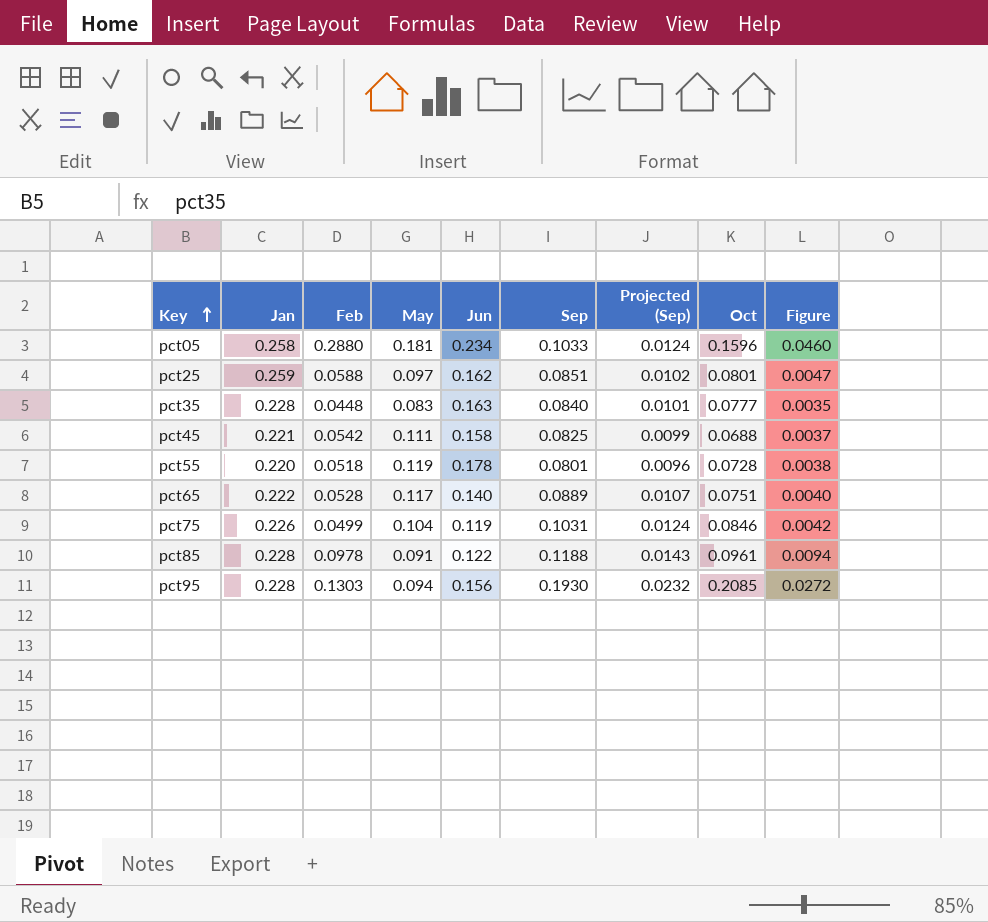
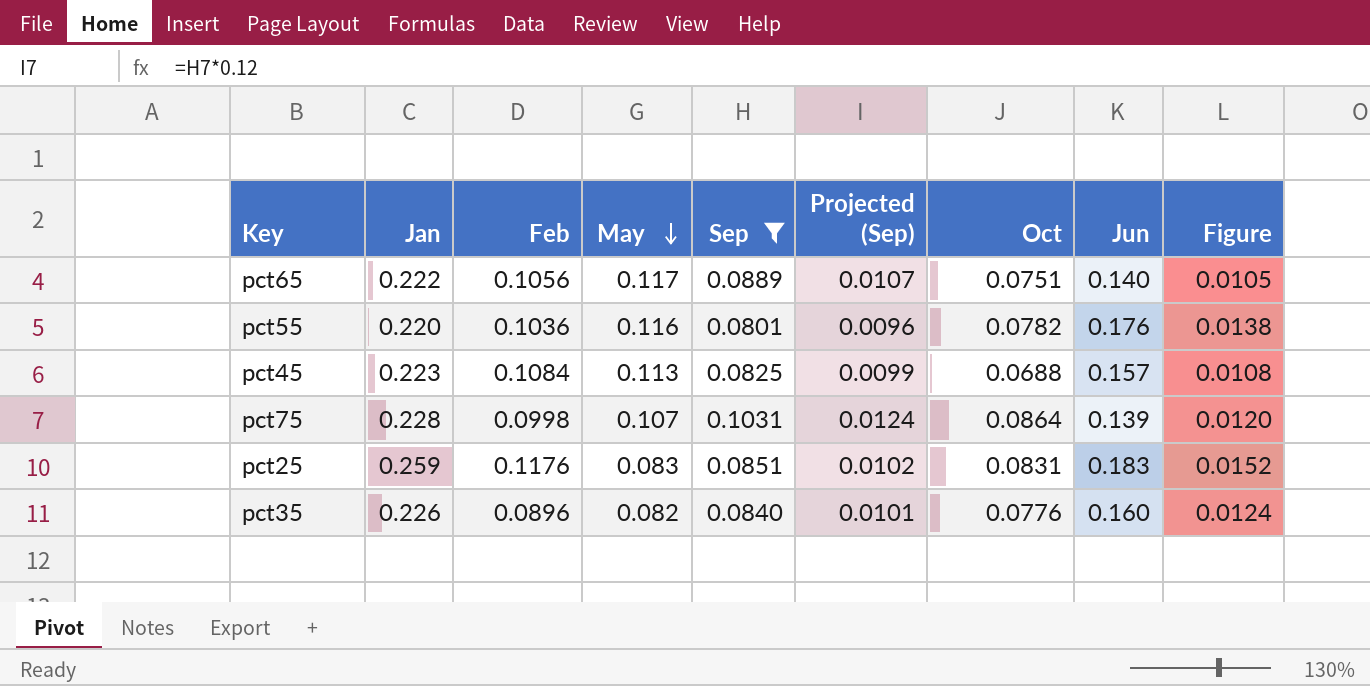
filter: none -> Sep <= 0.1031
row order: Key ascending -> May descending
column Jun | position: 5 -> 8
column Figure | formula: [Feb] * [Oct] -> [Oct] * [Jun]
pct65 | Feb: 0.0528 -> 0.1056
pct55 | Feb: 0.0518 -> 0.1036
pct55 | May: 0.119 -> 0.116
pct55 | Oct: 0.0728 -> 0.0782
pct55 | Jun: 0.178 -> 0.176
pct45 | Jan: 0.221 -> 0.223
pct45 | Feb: 0.0542 -> 0.1084
pct45 | May: 0.111 -> 0.113
pct45 | Jun: 0.158 -> 0.157
pct75 | Jan: 0.226 -> 0.228
pct75 | Feb: 0.0499 -> 0.0998
pct75 | May: 0.104 -> 0.107
pct75 | Oct: 0.0846 -> 0.0864
pct75 | Jun: 0.119 -> 0.139
pct25 | Feb: 0.0588 -> 0.1176
pct25 | May: 0.097 -> 0.083
pct25 | Oct: 0.0801 -> 0.0831
pct25 | Jun: 0.162 -> 0.183
pct35 | Jan: 0.228 -> 0.226
pct35 | Feb: 0.0448 -> 0.0896
pct35 | May: 0.083 -> 0.082
pct35 | Oct: 0.0777 -> 0.0776
pct35 | Jun: 0.163 -> 0.160

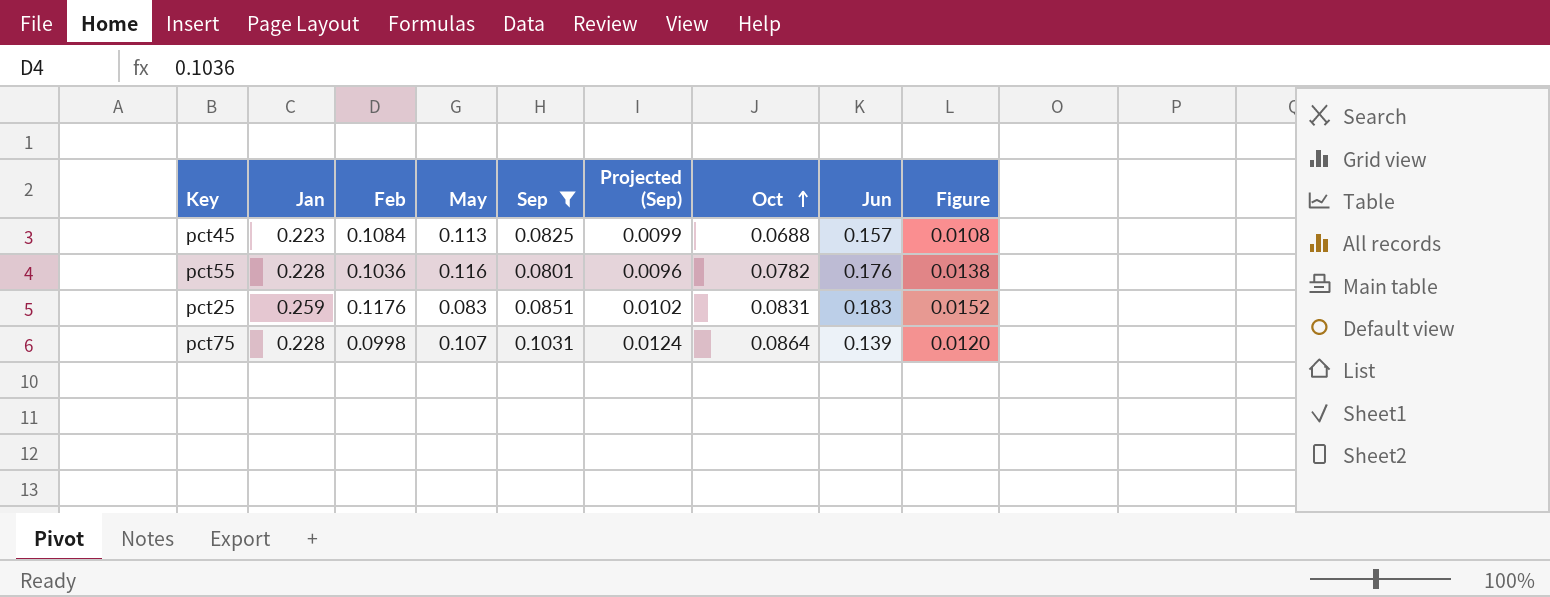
row order: May descending -> Oct ascending
row pct65: 0.222 | 0.1056 | 0.117 | 0.0889 | 0.0107 | 0.0751 | 0.140 | 0.0105 -> none
row pct35: 0.226 | 0.0896 | 0.082 | 0.0840 | 0.0101 | 0.0776 | 0.160 | 0.0124 -> none
pct55 | Jan: 0.220 -> 0.228

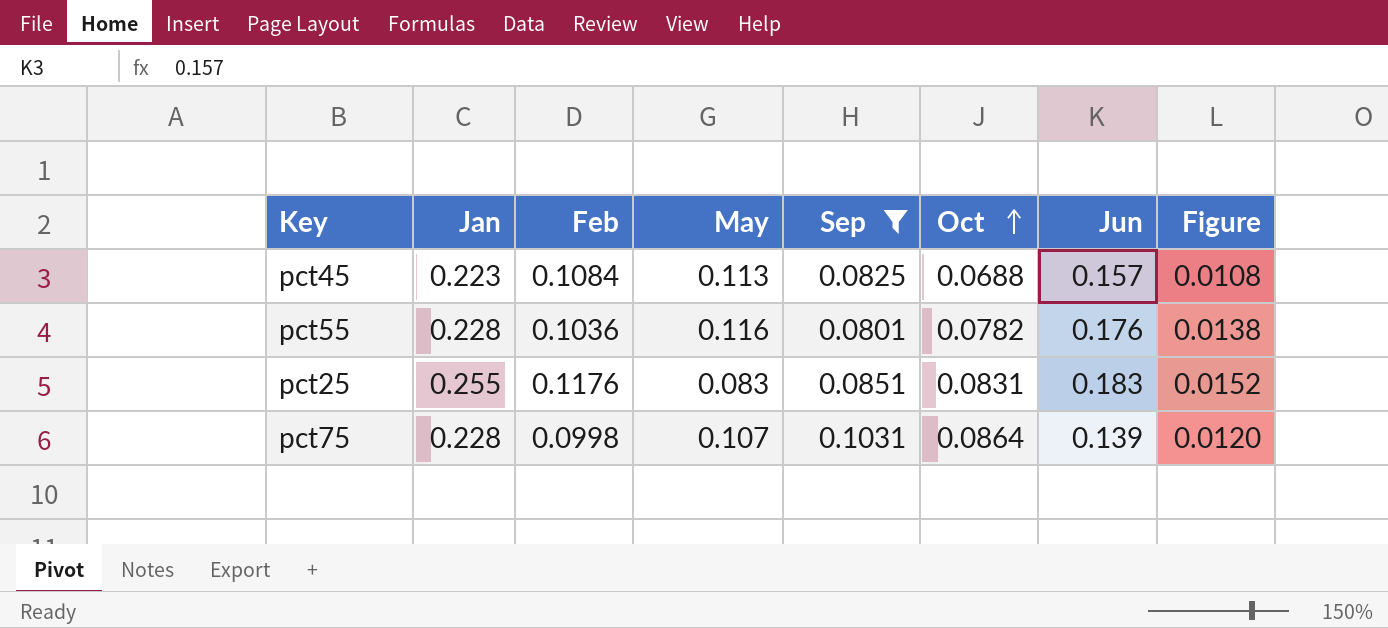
column Projected (Sep) | formula: [Sep] * 0.12 -> none
pct25 | Jan: 0.259 -> 0.255

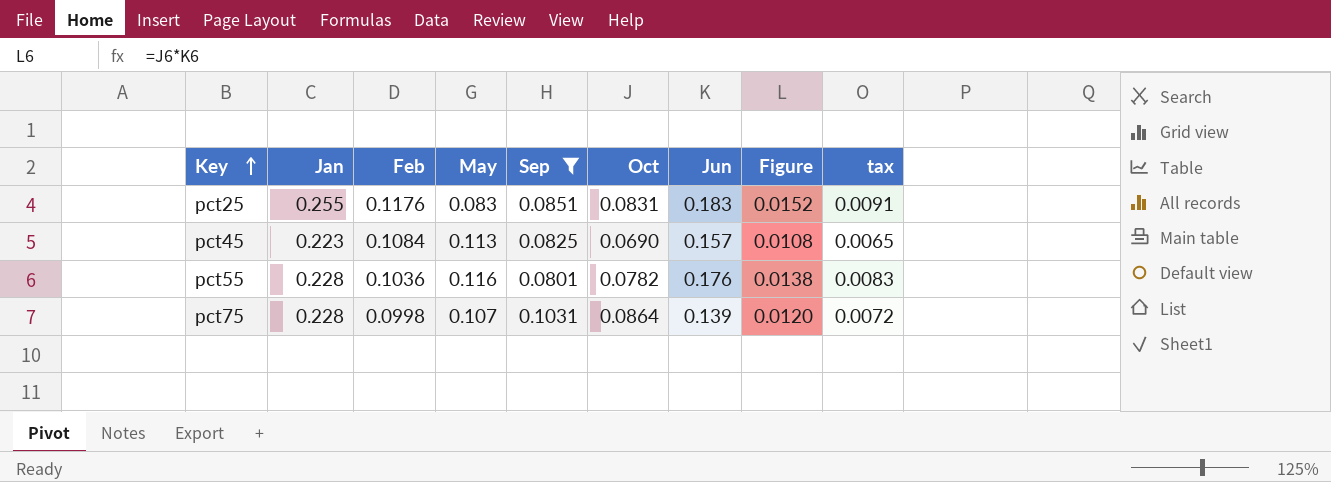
row order: Oct ascending -> Key ascending
column tax | formula: none -> [Figure] * 0.6
pct45 | Oct: 0.0688 -> 0.0690

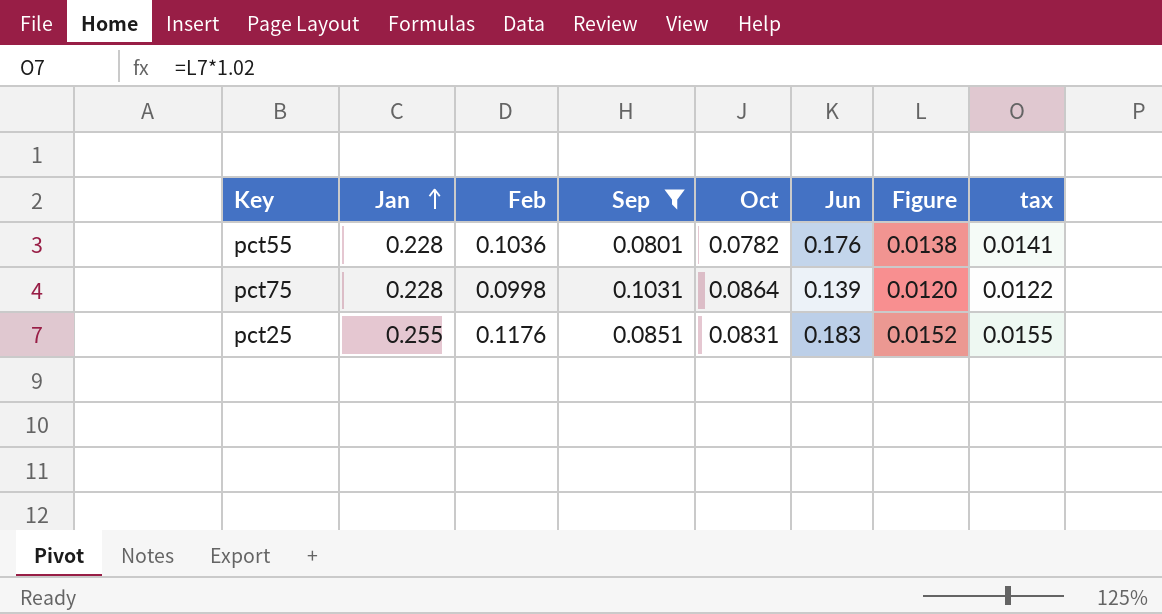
row order: Key ascending -> Jan ascending
column May | position: 4 -> none
column tax | formula: [Figure] * 0.6 -> [Figure] * 1.02
row pct45: 0.223 | 0.1084 | 0.113 | 0.0825 | 0.0690 | 0.157 | 0.0108 | 0.0065 -> none

